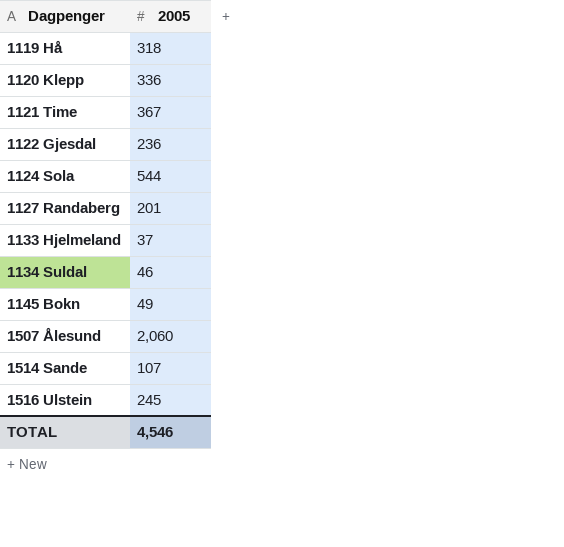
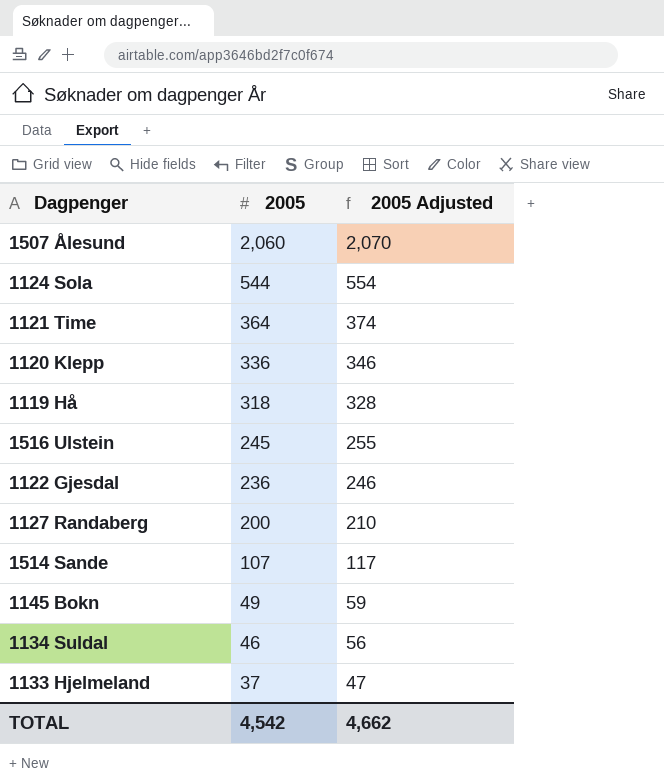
row order: Dagpenger ascending -> 2005 descending
column 2005 Adjusted | formula: none -> [2005] + 10
1121 Time | 2005: 367 -> 364
1127 Randaberg | 2005: 201 -> 200
TOTAL | 2005: 4,546 -> 4,542

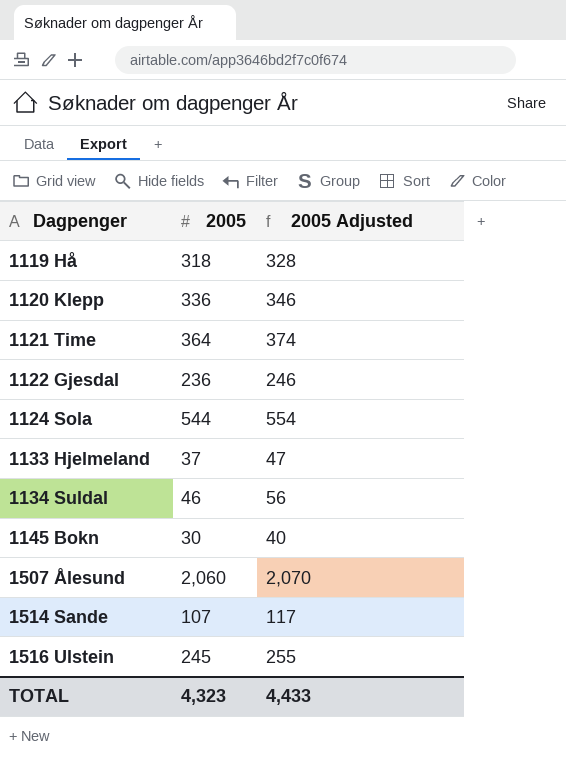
row order: 2005 descending -> Dagpenger ascending
row 1127 Randaberg: 200 | 210 -> none
1145 Bokn | 2005: 49 -> 30
1145 Bokn | 2005 Adjusted: 59 -> 40
TOTAL | 2005: 4,542 -> 4,323
TOTAL | 2005 Adjusted: 4,662 -> 4,433

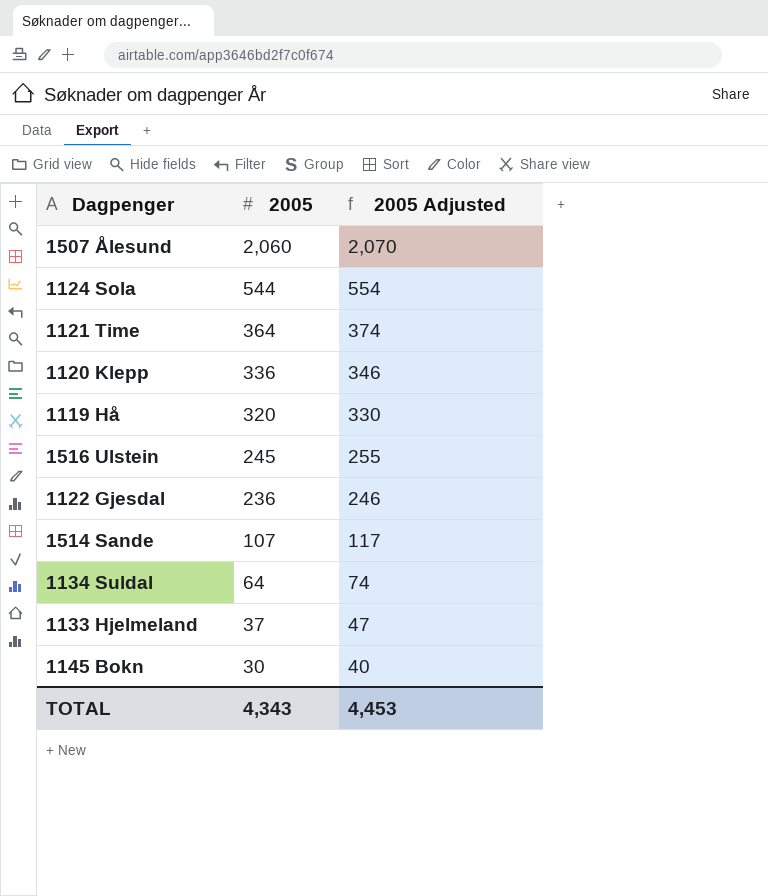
row order: Dagpenger ascending -> 2005 descending
1119 Hå | 2005: 318 -> 320
1119 Hå | 2005 Adjusted: 328 -> 330
1134 Suldal | 2005: 46 -> 64
1134 Suldal | 2005 Adjusted: 56 -> 74
TOTAL | 2005: 4,323 -> 4,343
TOTAL | 2005 Adjusted: 4,433 -> 4,453

